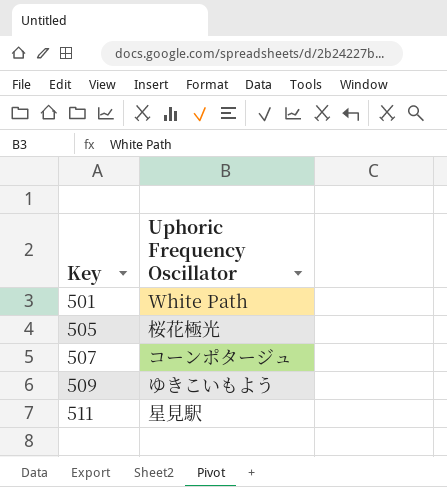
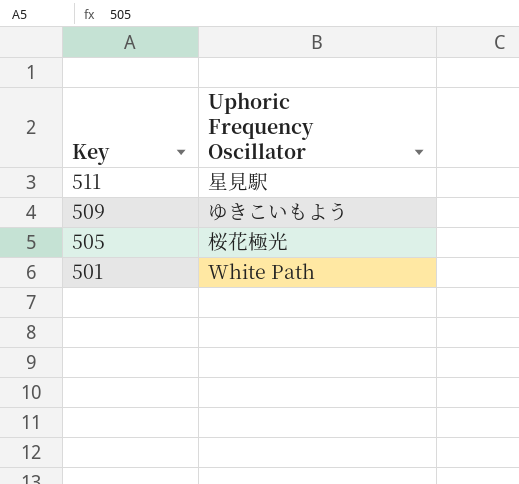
row order: Key ascending -> Key descending
row 507: コーンポタージュ -> none

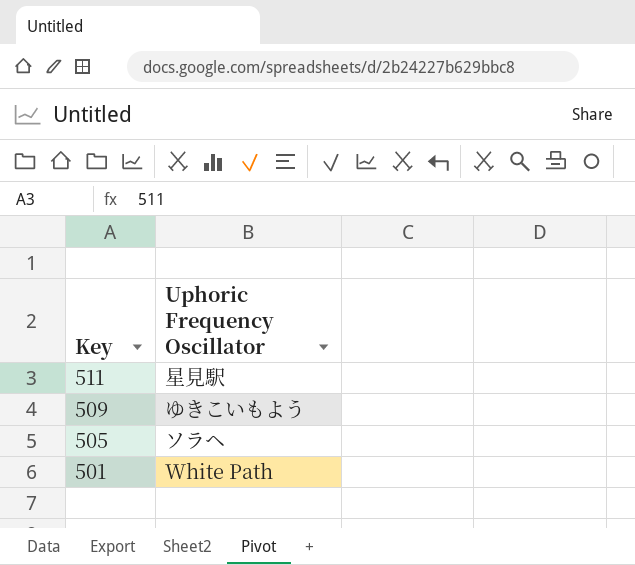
505 | Uphoric Frequency Oscillator: 桜花極光 -> ソラヘ

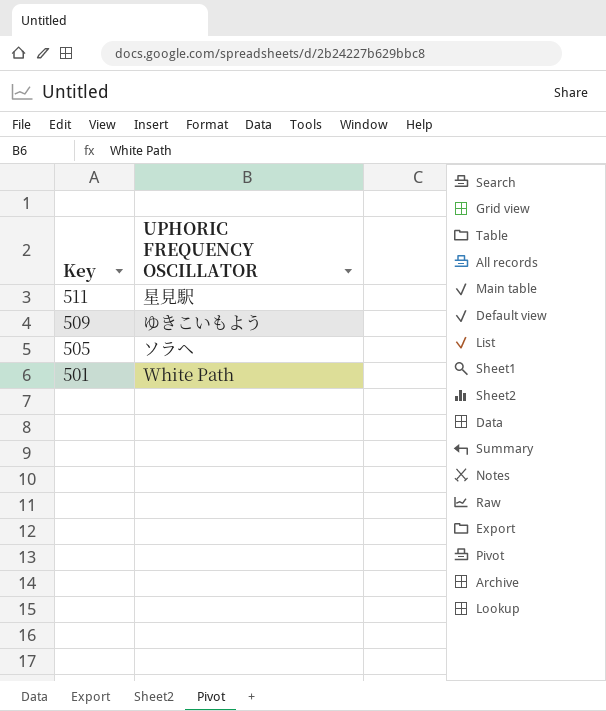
column name: Uphoric Frequency Oscillator -> UPHORIC FREQUENCY OSCILLATOR

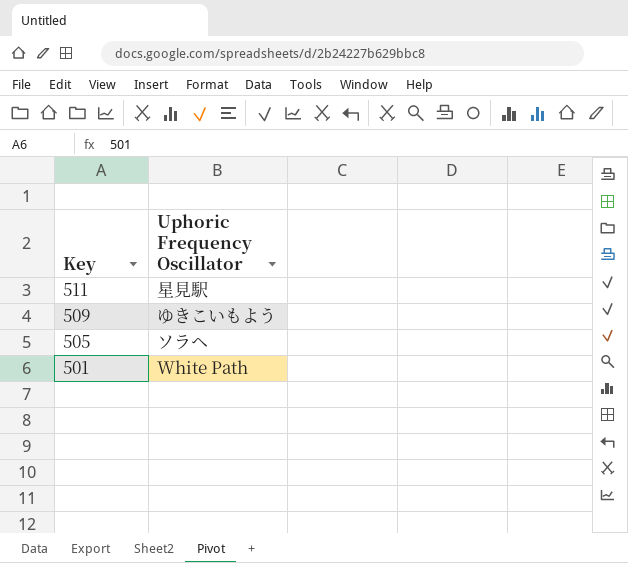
column name: UPHORIC FREQUENCY OSCILLATOR -> Uphoric Frequency Oscillator

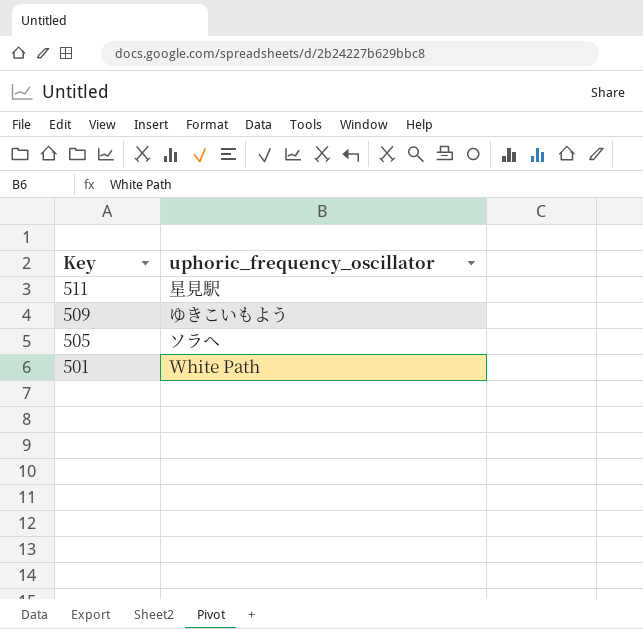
column name: Uphoric Frequency Oscillator -> uphoric_frequency_oscillator

